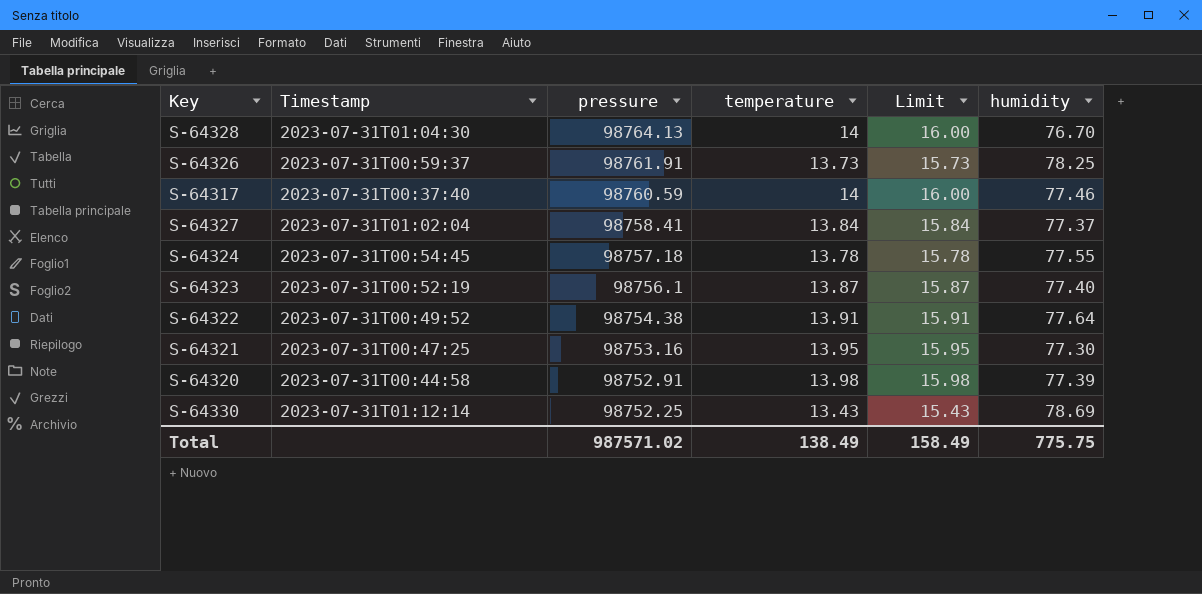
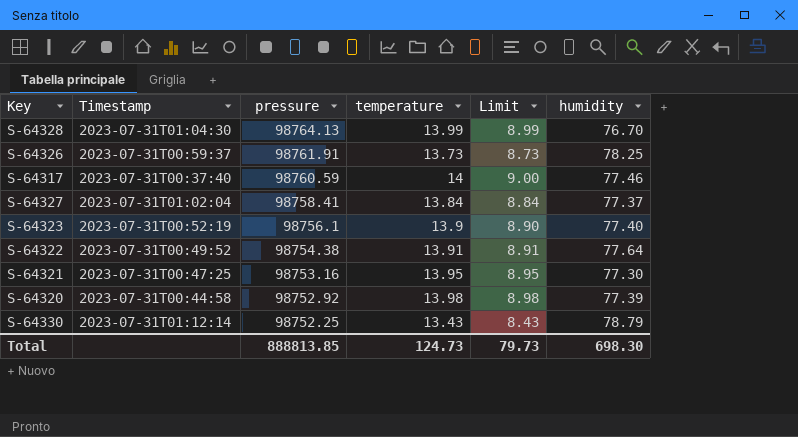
column Limit | formula: [temperature] + 2 -> [temperature] - 5
row S-64324: 2023-07-31T00:54:45 | 98757.18 | 13.78 | 15.78 | 77.55 -> none
S-64328 | temperature: 14 -> 13.99
S-64323 | temperature: 13.87 -> 13.9
S-64320 | pressure: 98752.91 -> 98752.92
S-64330 | humidity: 78.69 -> 78.79
Total | pressure: 987571.02 -> 888813.85
Total | temperature: 138.49 -> 124.73
Total | Limit: 158.49 -> 79.73
Total | humidity: 775.75 -> 698.30

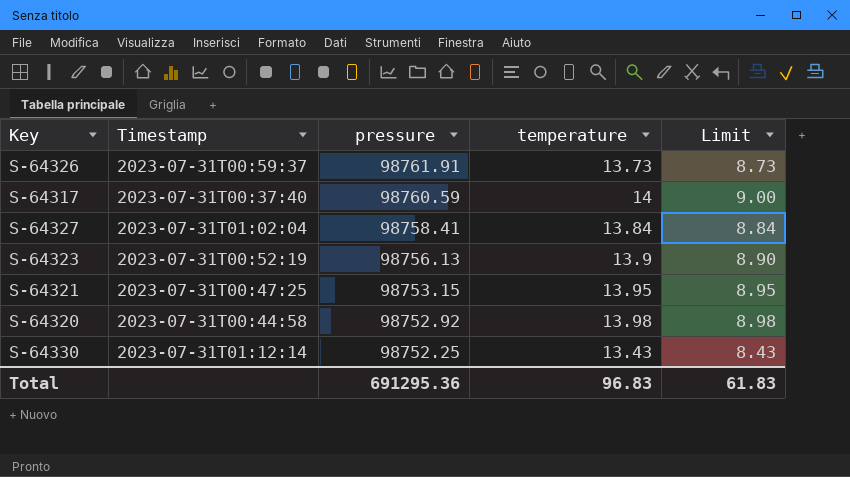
column humidity | position: 6 -> none
row S-64328: 2023-07-31T01:04:30 | 98764.13 | 13.99 | 8.99 | 76.70 -> none
row S-64322: 2023-07-31T00:49:52 | 98754.38 | 13.91 | 8.91 | 77.64 -> none
S-64323 | pressure: 98756.1 -> 98756.13
S-64321 | pressure: 98753.16 -> 98753.15
Total | pressure: 888813.85 -> 691295.36
Total | temperature: 124.73 -> 96.83
Total | Limit: 79.73 -> 61.83

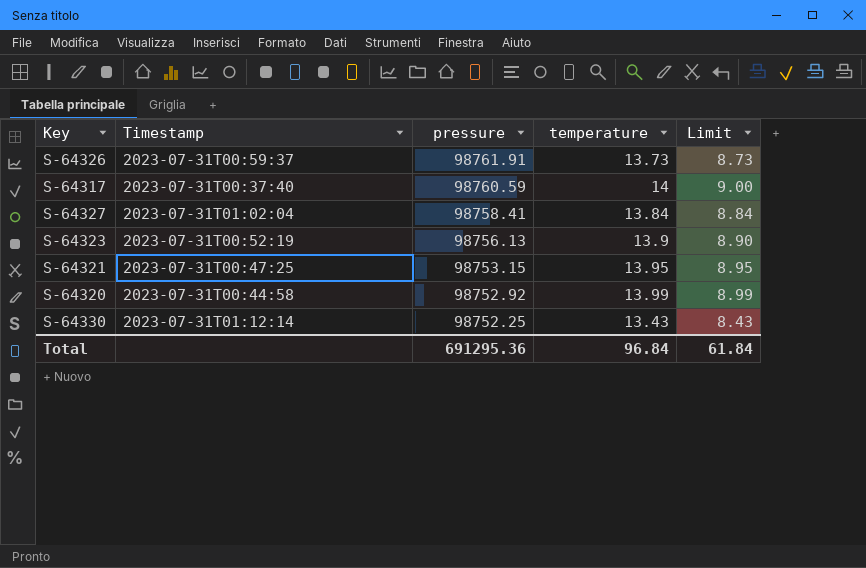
S-64320 | temperature: 13.98 -> 13.99
S-64320 | Limit: 8.98 -> 8.99
Total | temperature: 96.83 -> 96.84
Total | Limit: 61.83 -> 61.84

